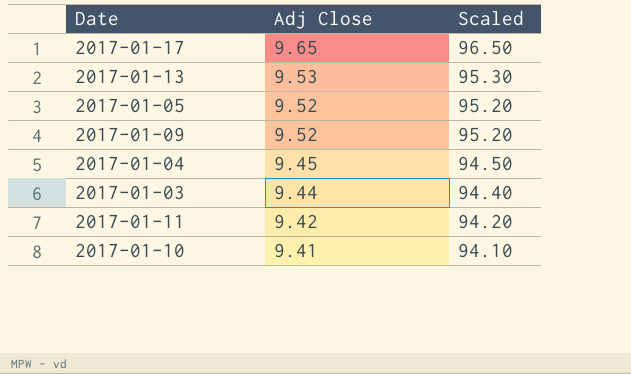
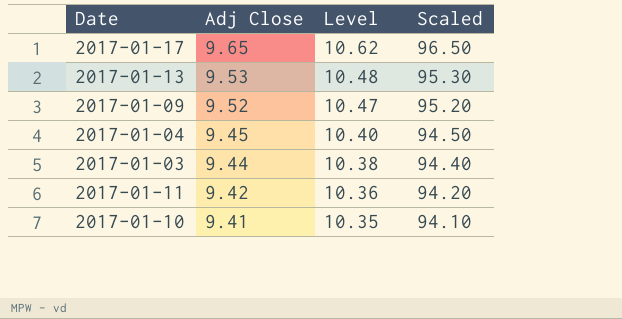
column Level | formula: none -> [Adj Close] * 1.1
row 2017-01-05: 9.52 | 95.20 -> none

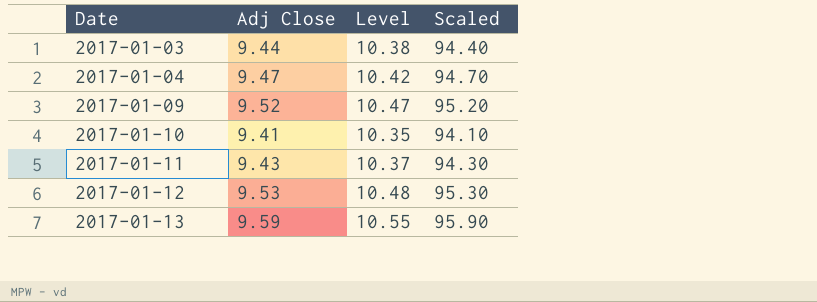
row order: Adj Close descending -> Date ascending
row 2017-01-17: 9.65 | 10.62 | 96.50 -> none
2017-01-04 | Adj Close: 9.45 -> 9.47
2017-01-04 | Level: 10.40 -> 10.42
2017-01-04 | Scaled: 94.50 -> 94.70
2017-01-11 | Adj Close: 9.42 -> 9.43
2017-01-11 | Level: 10.36 -> 10.37
2017-01-11 | Scaled: 94.20 -> 94.30
row 2017-01-12: none -> 9.53 | 10.48 | 95.30
2017-01-13 | Adj Close: 9.53 -> 9.59
2017-01-13 | Level: 10.48 -> 10.55
2017-01-13 | Scaled: 95.30 -> 95.90

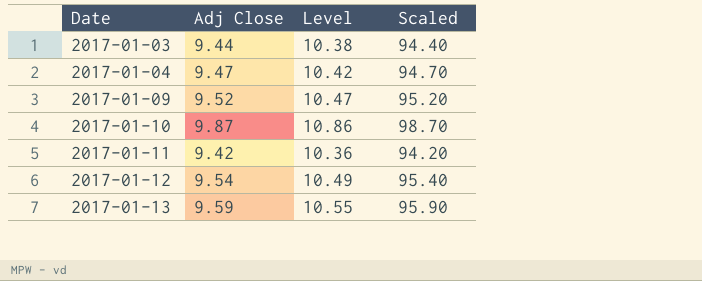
2017-01-10 | Adj Close: 9.41 -> 9.87
2017-01-10 | Level: 10.35 -> 10.86
2017-01-10 | Scaled: 94.10 -> 98.70
2017-01-11 | Adj Close: 9.43 -> 9.42
2017-01-11 | Level: 10.37 -> 10.36
2017-01-11 | Scaled: 94.30 -> 94.20
2017-01-12 | Adj Close: 9.53 -> 9.54
2017-01-12 | Level: 10.48 -> 10.49
2017-01-12 | Scaled: 95.30 -> 95.40

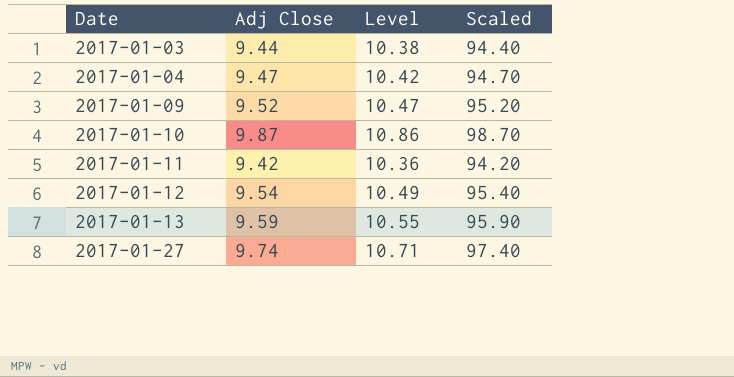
row 2017-01-27: none -> 9.74 | 10.71 | 97.40

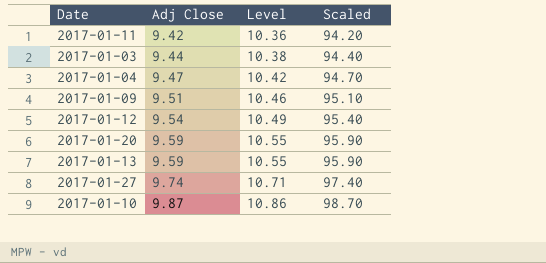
row order: Date ascending -> Adj Close ascending
2017-01-09 | Adj Close: 9.52 -> 9.51
2017-01-09 | Level: 10.47 -> 10.46
2017-01-09 | Scaled: 95.20 -> 95.10
row 2017-01-20: none -> 9.59 | 10.55 | 95.90

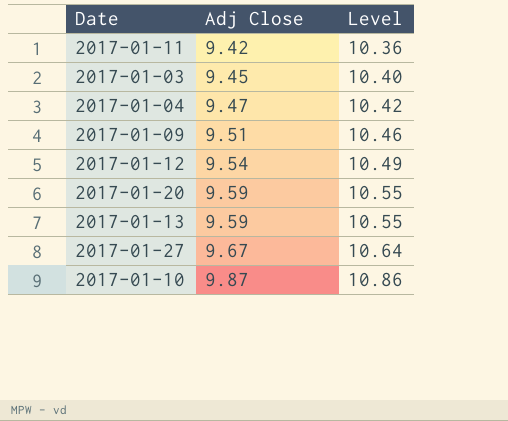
column Scaled | formula: [Adj Close] * 10 -> none
2017-01-03 | Adj Close: 9.44 -> 9.45
2017-01-03 | Level: 10.38 -> 10.40
2017-01-27 | Adj Close: 9.74 -> 9.67
2017-01-27 | Level: 10.71 -> 10.64

